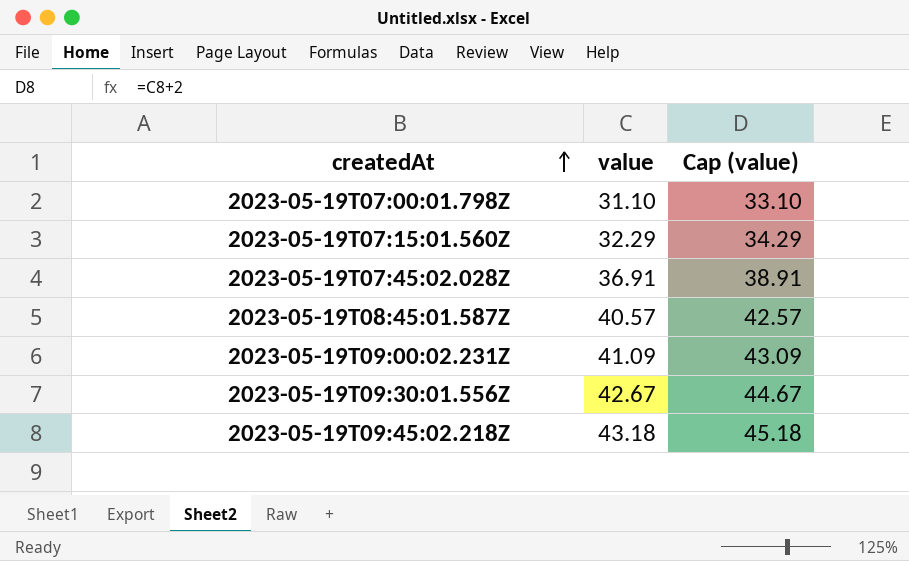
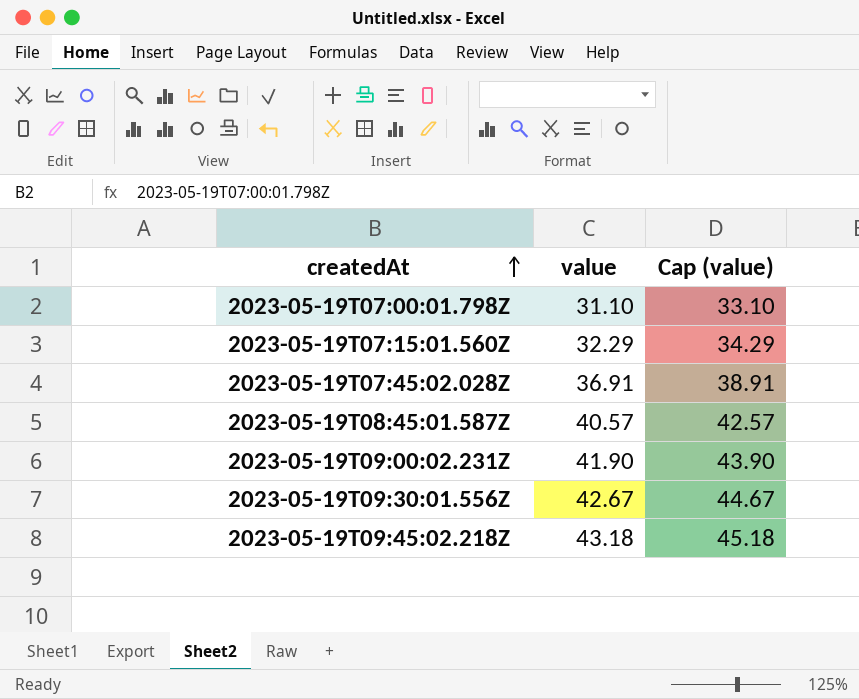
2023-05-19T09:00:02.231Z | value: 41.09 -> 41.90
2023-05-19T09:00:02.231Z | Cap (value): 43.09 -> 43.90

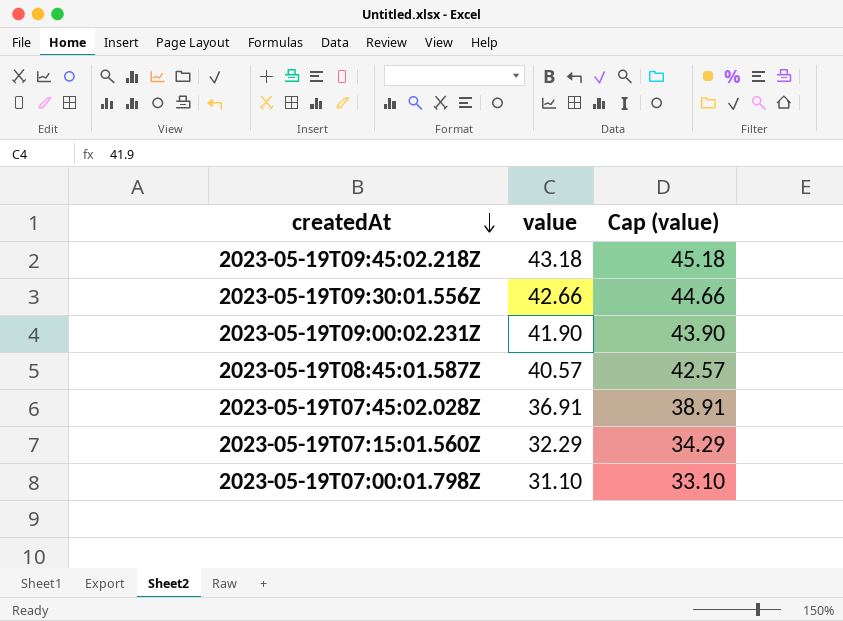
row order: createdAt ascending -> createdAt descending
2023-05-19T09:30:01.556Z | value: 42.67 -> 42.66
2023-05-19T09:30:01.556Z | Cap (value): 44.67 -> 44.66

